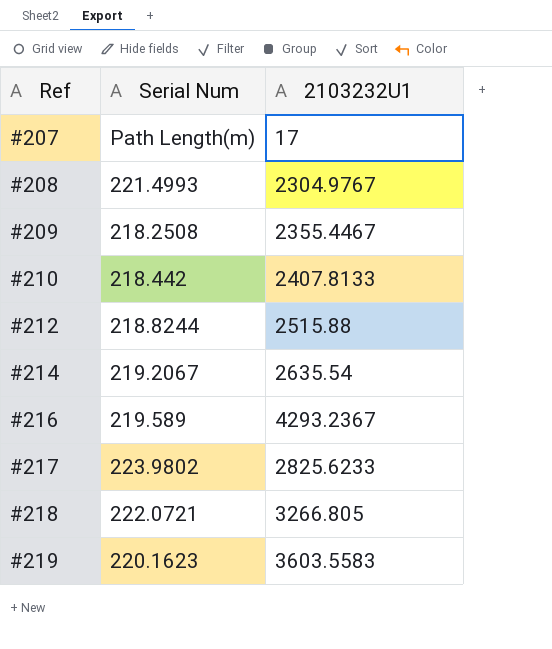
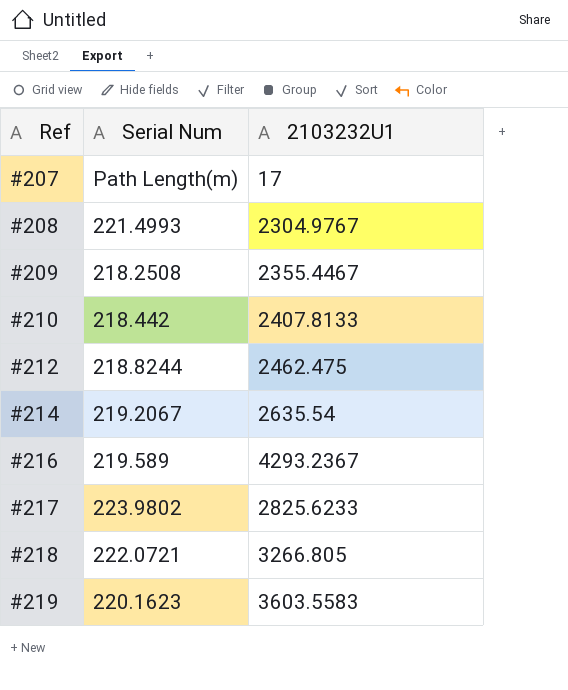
#212 | 2103232U1: 2515.88 -> 2462.475

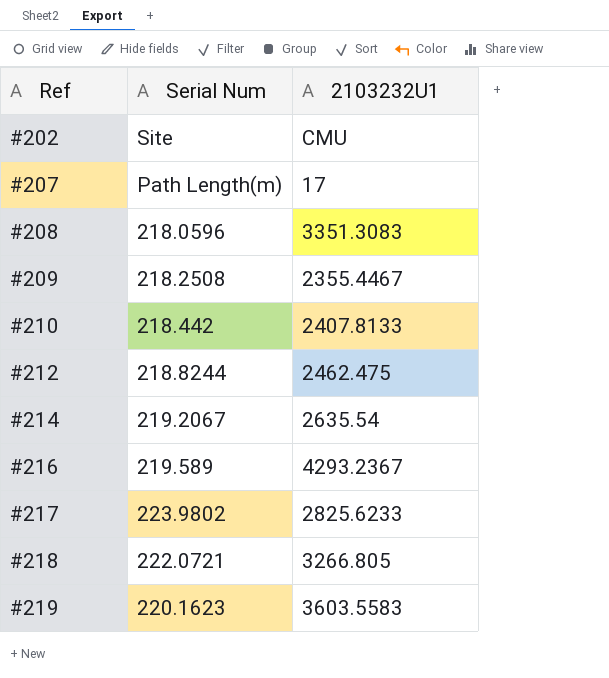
row #202: none -> Site | CMU
#208 | Serial Num: 221.4993 -> 218.0596
#208 | 2103232U1: 2304.9767 -> 3351.3083

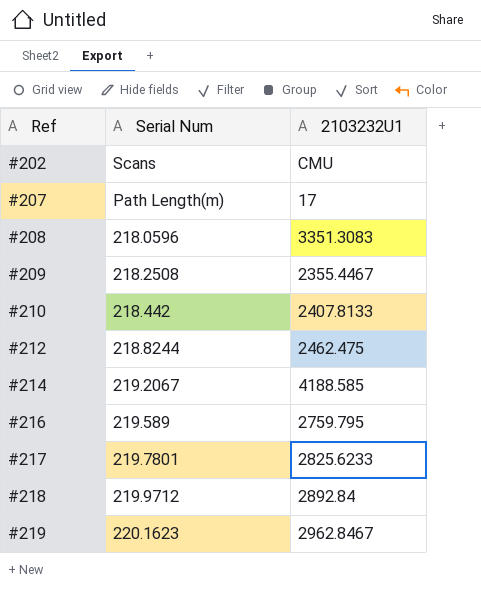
#202 | Serial Num: Site -> Scans
#214 | 2103232U1: 2635.54 -> 4188.585
#216 | 2103232U1: 4293.2367 -> 2759.795
#217 | Serial Num: 223.9802 -> 219.7801
#218 | Serial Num: 222.0721 -> 219.9712
#218 | 2103232U1: 3266.805 -> 2892.84
#219 | 2103232U1: 3603.5583 -> 2962.8467

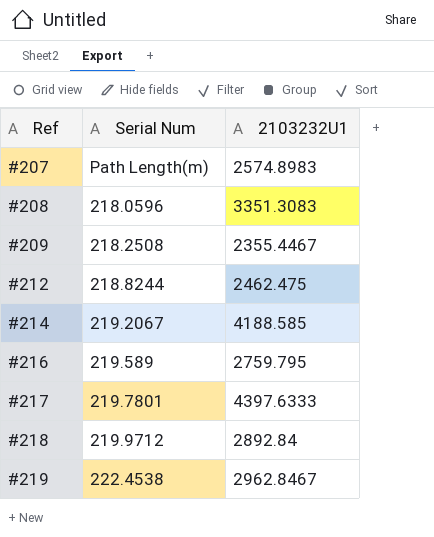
row #202: Scans | CMU -> none
row #210: 218.442 | 2407.8133 -> none
#207 | 2103232U1: 17 -> 2574.8983
#217 | 2103232U1: 2825.6233 -> 4397.6333
#219 | Serial Num: 220.1623 -> 222.4538

